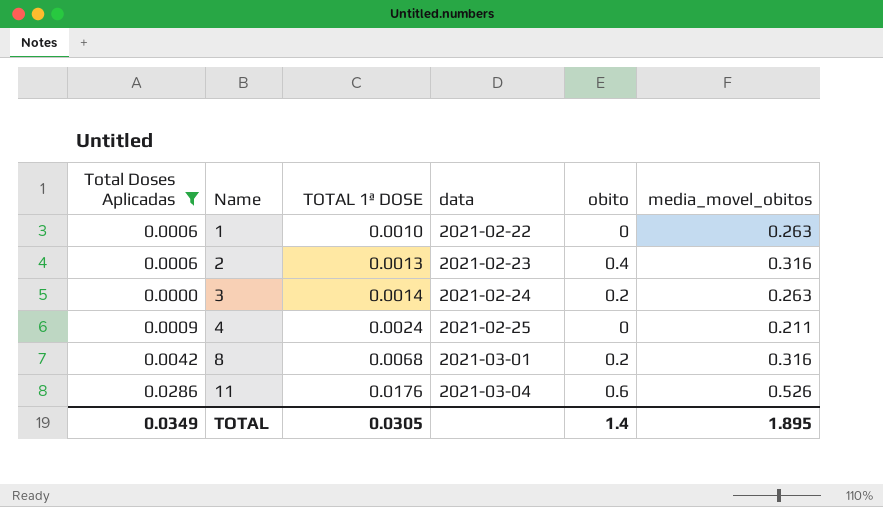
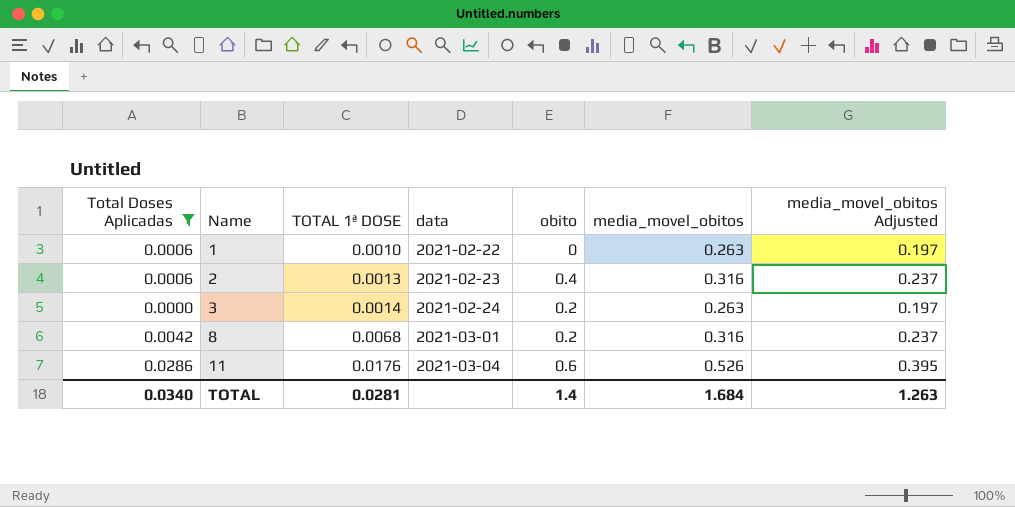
column media_movel_obitos Adjusted | formula: none -> [media_movel_obitos] * 0.75
row 4: 0.0009 | 0.0024 | 2021-02-25 | 0 | 0.211 -> none
TOTAL | Total Doses Aplicadas: 0.0349 -> 0.0340
TOTAL | TOTAL 1ª DOSE: 0.0305 -> 0.0281
TOTAL | media_movel_obitos: 1.895 -> 1.684

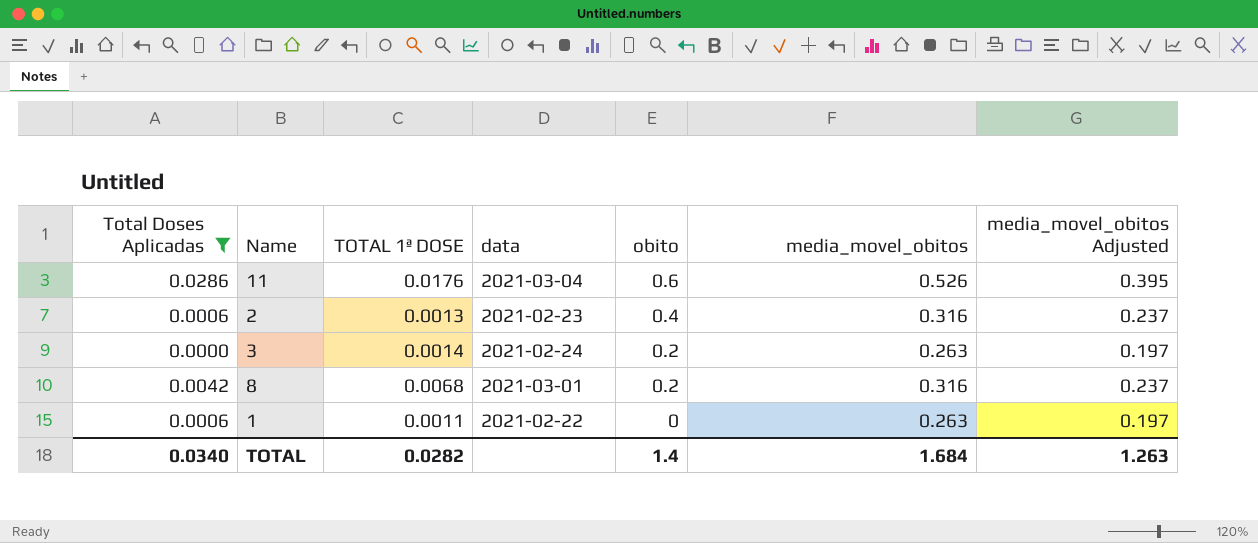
row order: Name ascending -> obito descending
1 | TOTAL 1ª DOSE: 0.0010 -> 0.0011
TOTAL | TOTAL 1ª DOSE: 0.0281 -> 0.0282

